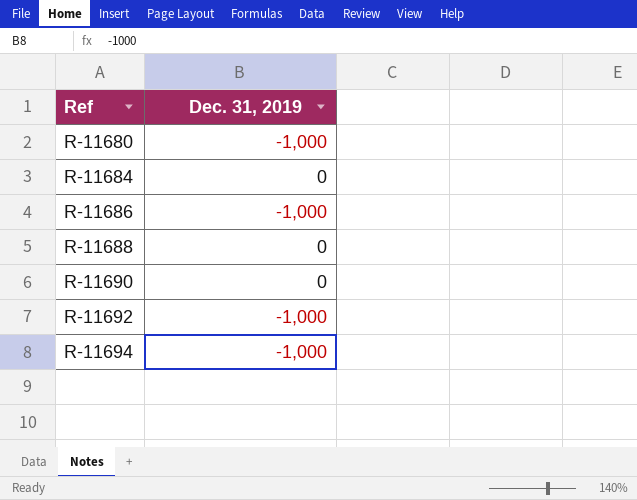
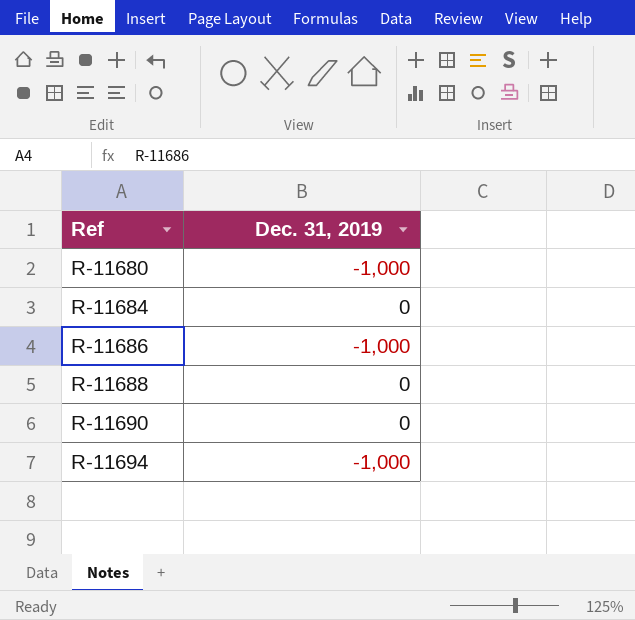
row R-11692: -1,000 -> none

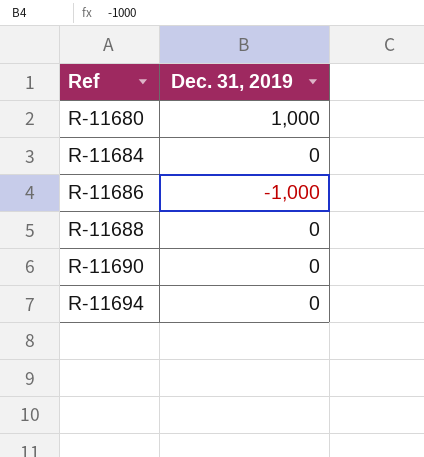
R-11680 | Dec. 31, 2019: -1,000 -> 1,000
R-11694 | Dec. 31, 2019: -1,000 -> 0

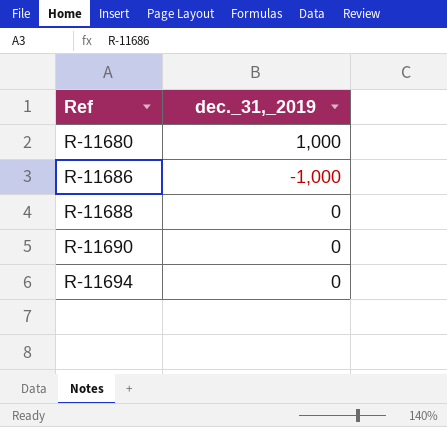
column name: Dec. 31, 2019 -> dec._31,_2019
row R-11684: 0 -> none

